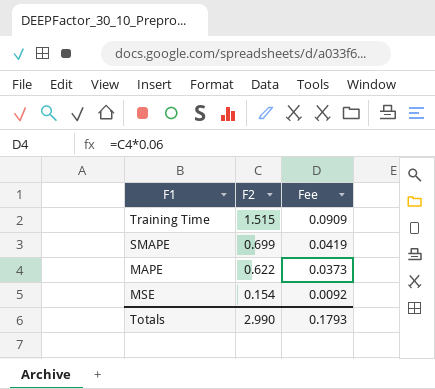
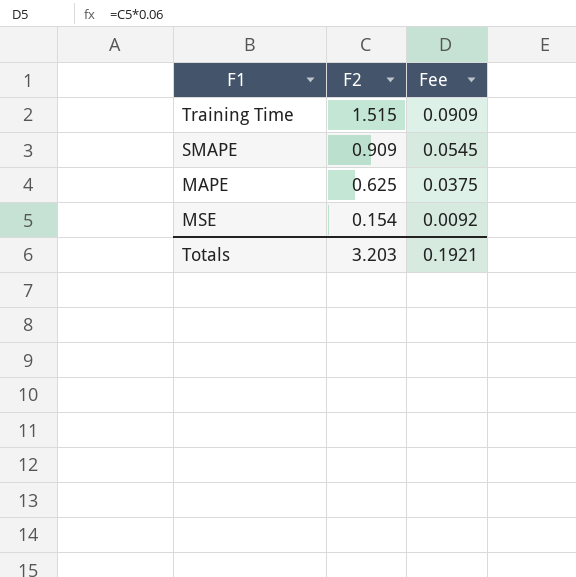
SMAPE | F2: 0.699 -> 0.909
SMAPE | Fee: 0.0419 -> 0.0545
MAPE | F2: 0.622 -> 0.625
MAPE | Fee: 0.0373 -> 0.0375
Totals | F2: 2.990 -> 3.203
Totals | Fee: 0.1793 -> 0.1921

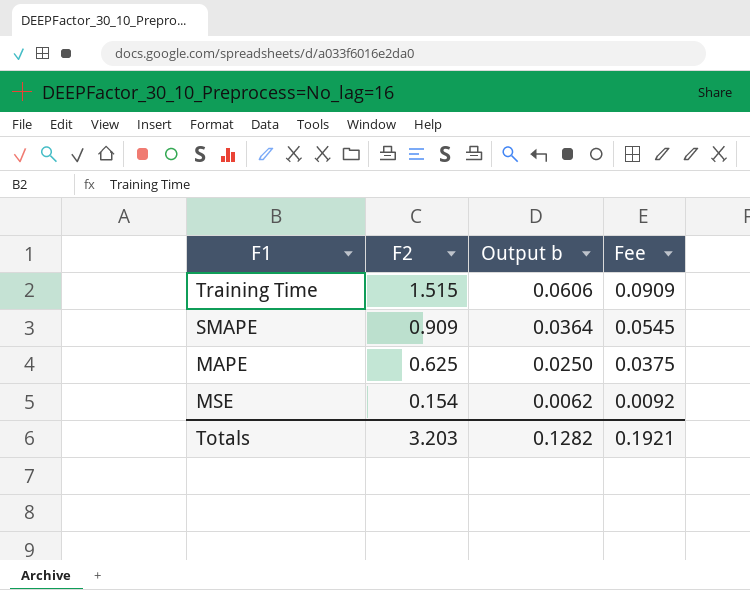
column Output b | formula: none -> [F2] * 0.04

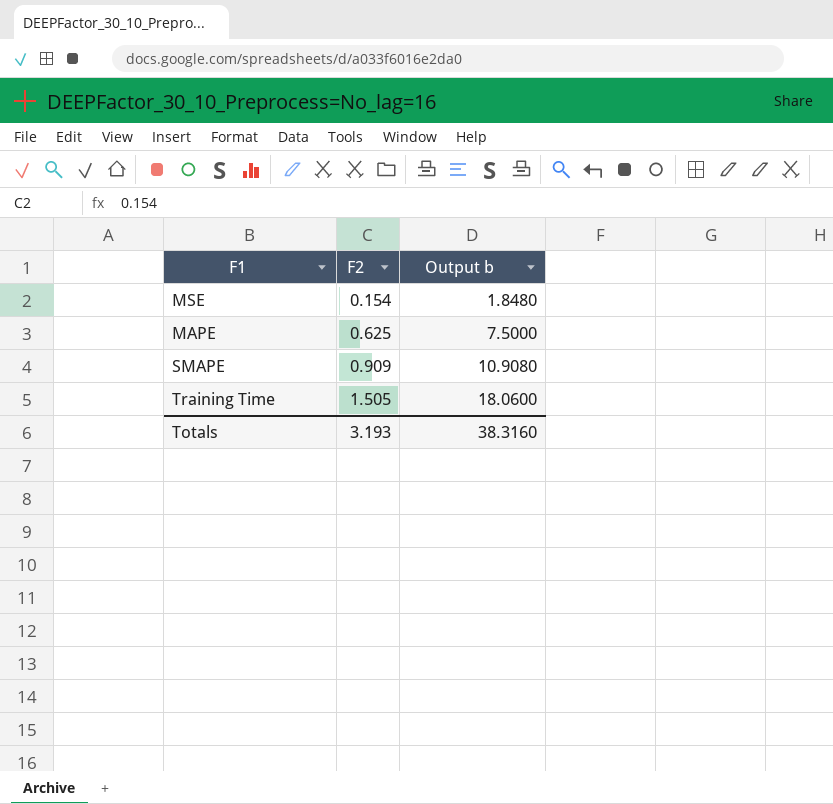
row order: F2 descending -> F2 ascending
column Fee | formula: [F2] * 0.06 -> none
column Output b | formula: [F2] * 0.04 -> [F2] * 12
Training Time | F2: 1.515 -> 1.505
Totals | F2: 3.203 -> 3.193
Totals | Output b: 0.1282 -> 38.3160

